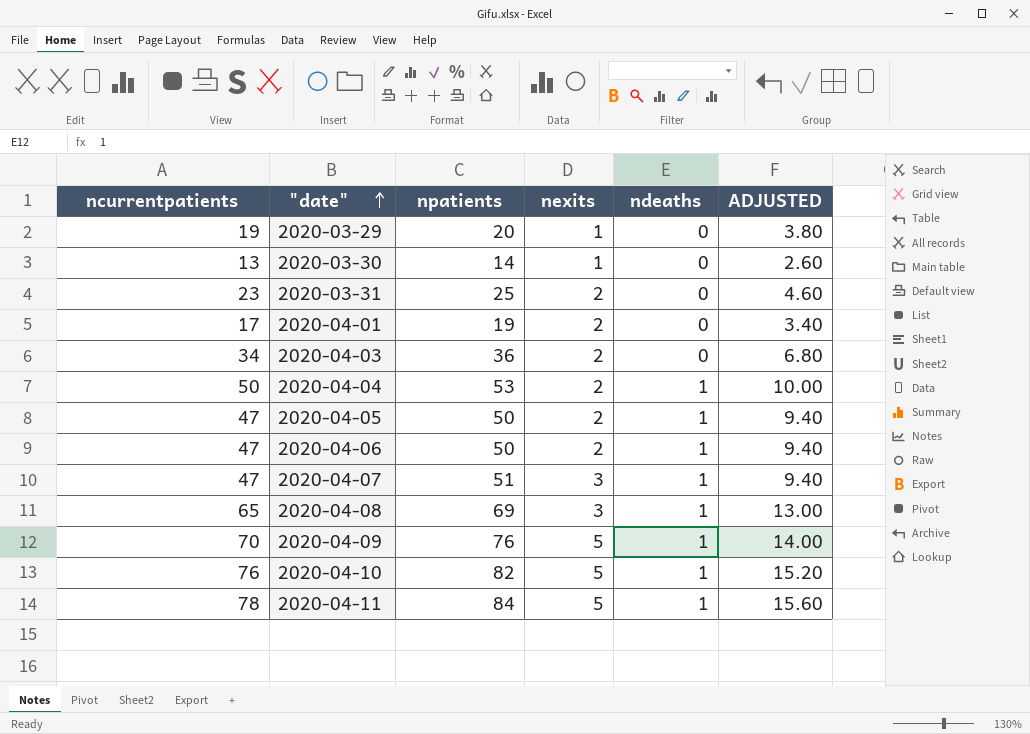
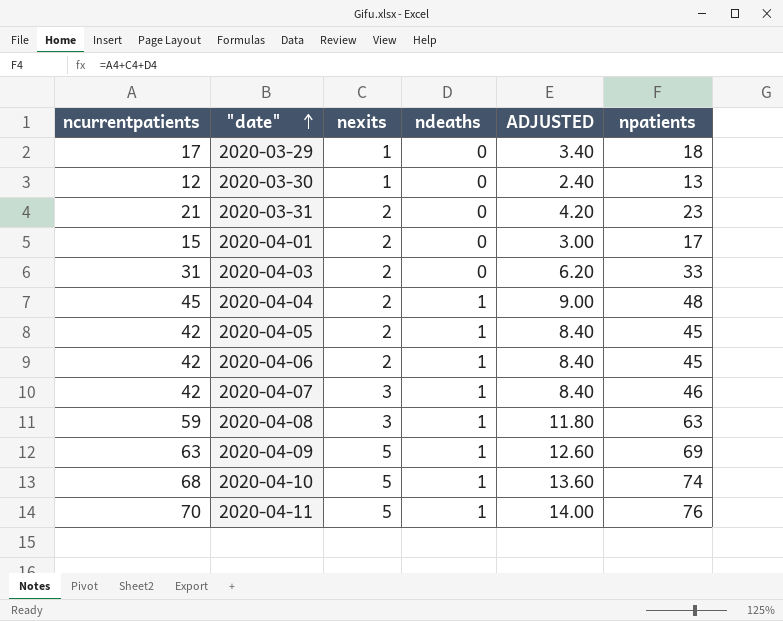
column npatients | position: 3 -> 6
2020-03-29 | ncurrentpatients: 19 -> 17
2020-03-29 | ADJUSTED: 3.80 -> 3.40
2020-03-29 | npatients: 20 -> 18
2020-03-30 | ncurrentpatients: 13 -> 12
2020-03-30 | ADJUSTED: 2.60 -> 2.40
2020-03-30 | npatients: 14 -> 13
2020-03-31 | ncurrentpatients: 23 -> 21
2020-03-31 | ADJUSTED: 4.60 -> 4.20
2020-03-31 | npatients: 25 -> 23
2020-04-01 | ncurrentpatients: 17 -> 15
2020-04-01 | ADJUSTED: 3.40 -> 3.00
2020-04-01 | npatients: 19 -> 17
2020-04-03 | ncurrentpatients: 34 -> 31
2020-04-03 | ADJUSTED: 6.80 -> 6.20
2020-04-03 | npatients: 36 -> 33
2020-04-04 | ncurrentpatients: 50 -> 45
2020-04-04 | ADJUSTED: 10.00 -> 9.00
2020-04-04 | npatients: 53 -> 48
2020-04-05 | ncurrentpatients: 47 -> 42
2020-04-05 | ADJUSTED: 9.40 -> 8.40
2020-04-05 | npatients: 50 -> 45
2020-04-06 | ncurrentpatients: 47 -> 42
2020-04-06 | ADJUSTED: 9.40 -> 8.40
2020-04-06 | npatients: 50 -> 45
2020-04-07 | ncurrentpatients: 47 -> 42
2020-04-07 | ADJUSTED: 9.40 -> 8.40
2020-04-07 | npatients: 51 -> 46
2020-04-08 | ncurrentpatients: 65 -> 59
2020-04-08 | ADJUSTED: 13.00 -> 11.80
2020-04-08 | npatients: 69 -> 63
2020-04-09 | ncurrentpatients: 70 -> 63
2020-04-09 | ADJUSTED: 14.00 -> 12.60
2020-04-09 | npatients: 76 -> 69
2020-04-10 | ncurrentpatients: 76 -> 68
2020-04-10 | ADJUSTED: 15.20 -> 13.60
2020-04-10 | npatients: 82 -> 74
2020-04-11 | ncurrentpatients: 78 -> 70
2020-04-11 | ADJUSTED: 15.60 -> 14.00
2020-04-11 | npatients: 84 -> 76

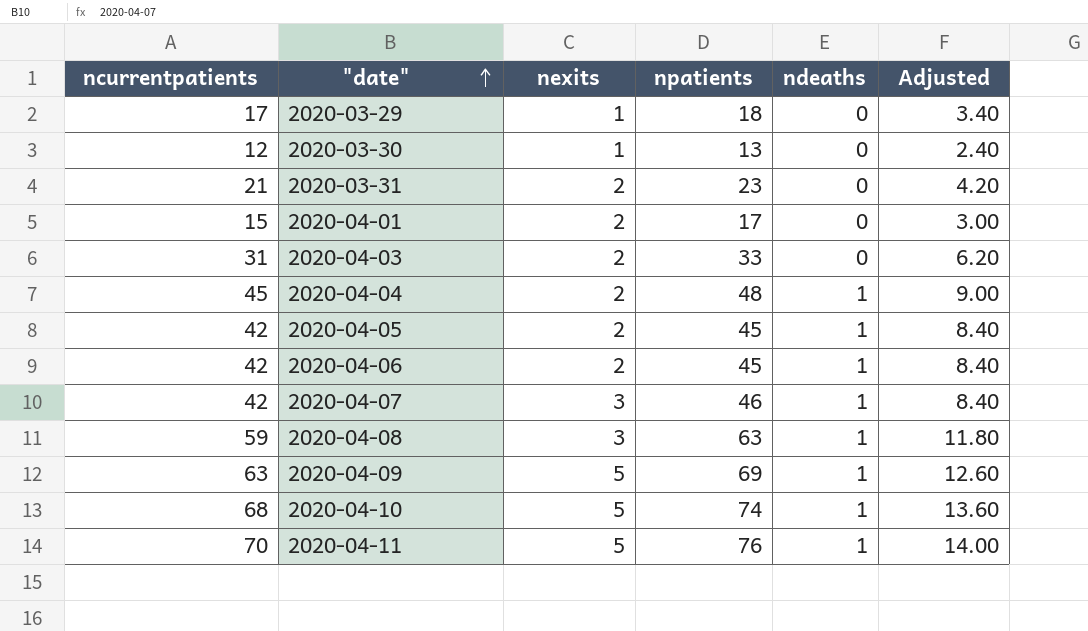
column npatients | position: 6 -> 4
column name: ADJUSTED -> Adjusted

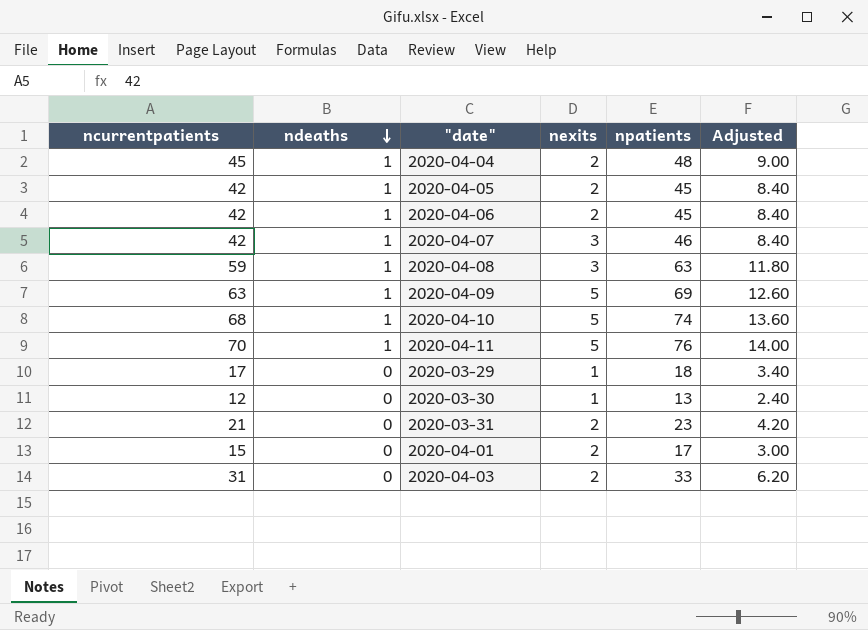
row order: "date" ascending -> ndeaths descending
column ndeaths | position: 5 -> 2

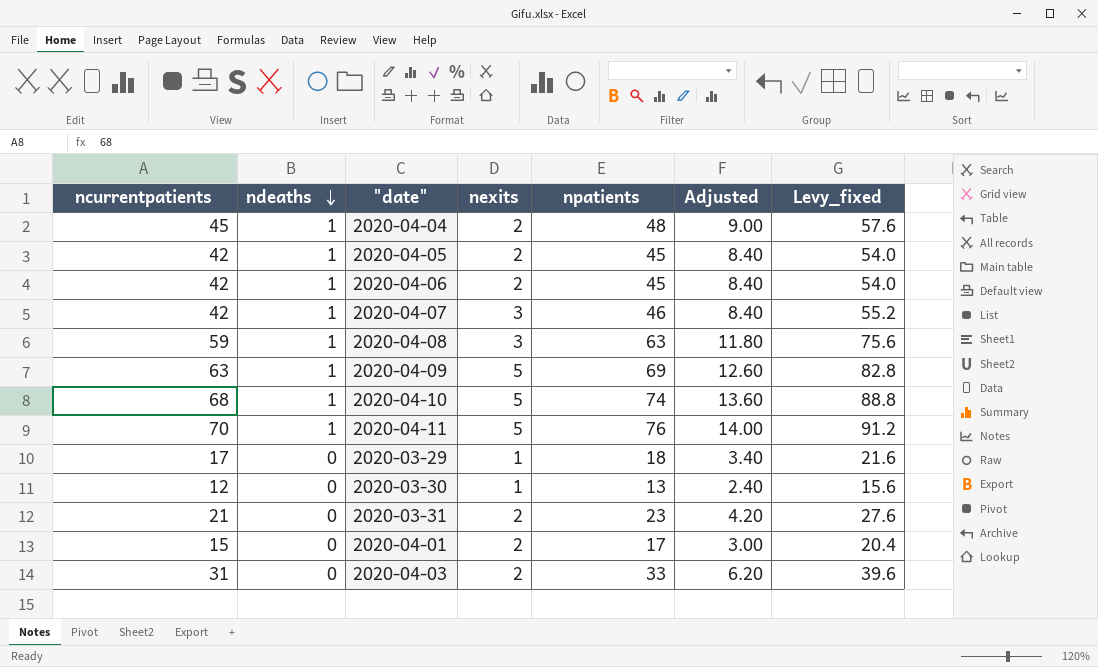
column Levy_fixed | formula: none -> [npatients] * 1.2

